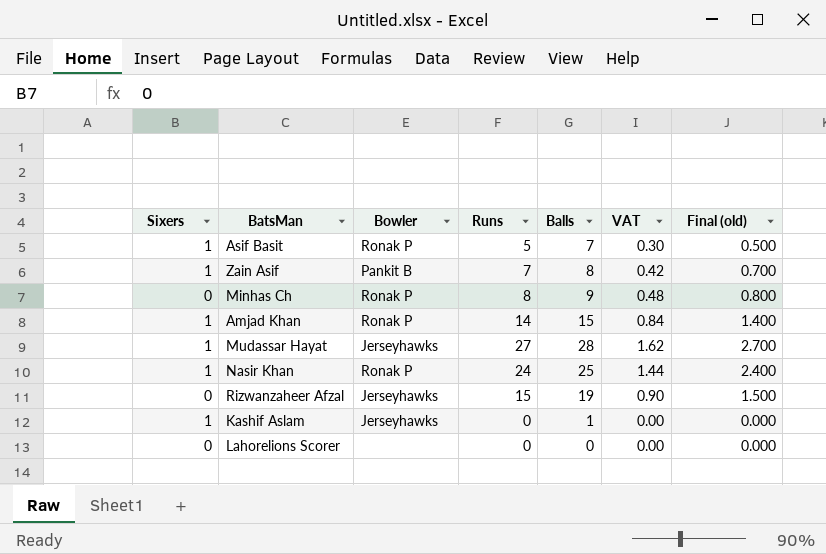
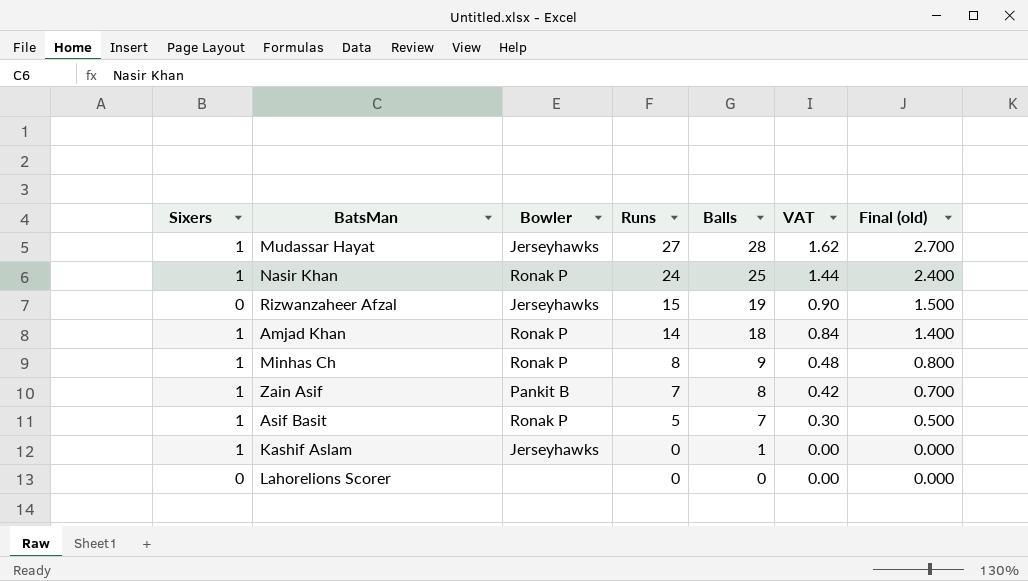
row order: none -> Runs descending
Amjad Khan | Balls: 15 -> 18
Minhas Ch | Sixers: 0 -> 1

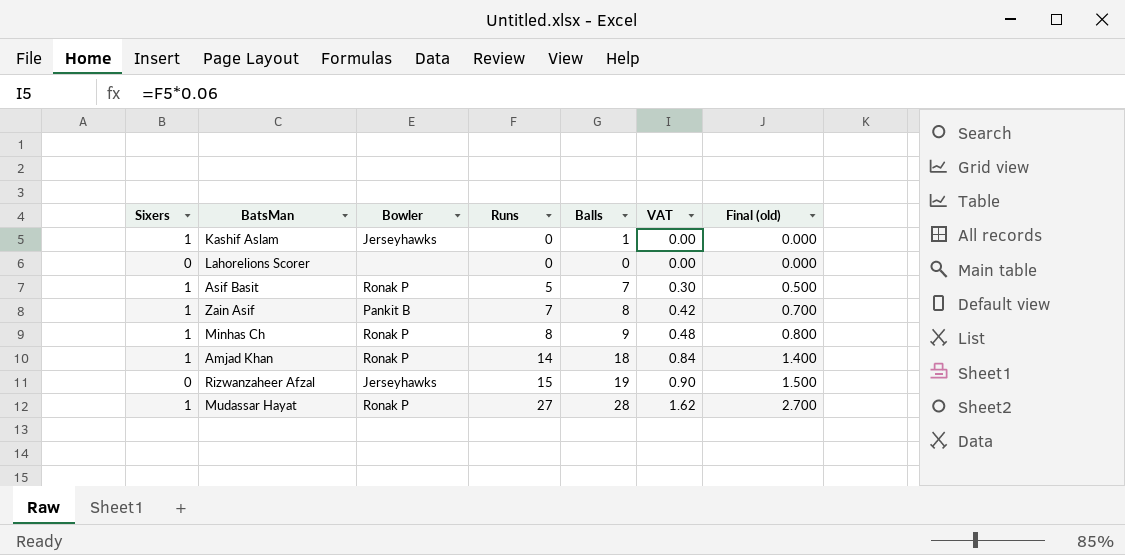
row order: Runs descending -> Runs ascending
row Nasir Khan: 1 | Ronak P | 24 | 25 | 1.44 | 2.400 -> none
Mudassar Hayat | Bowler: Jerseyhawks -> Ronak P

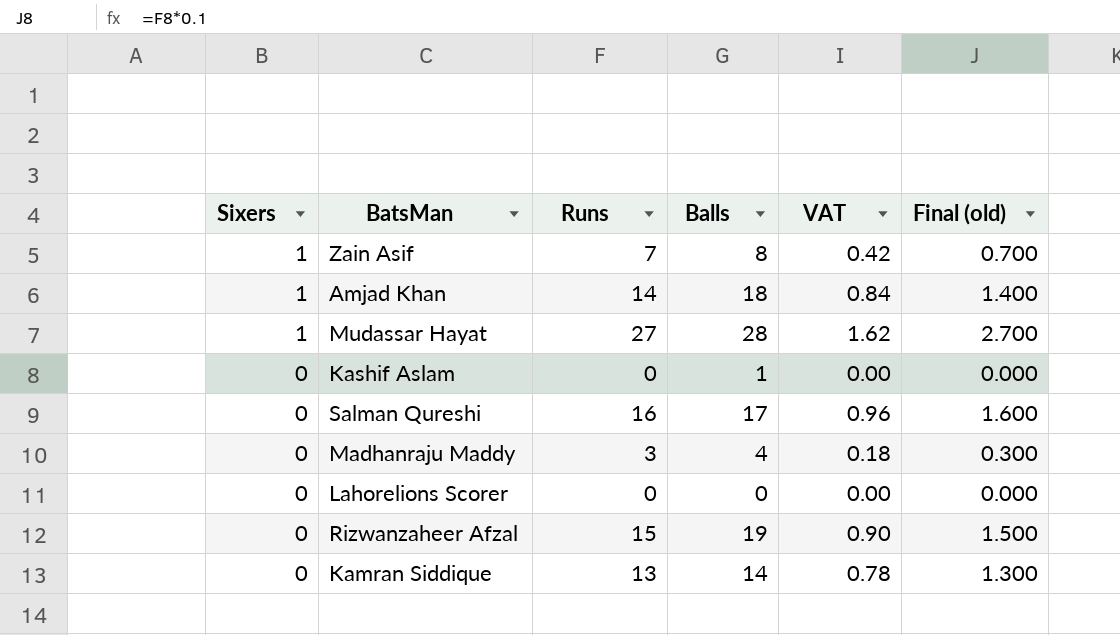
row order: Runs ascending -> Sixers descending
column Bowler | position: 3 -> none
row Asif Basit: 1 | Ronak P | 5 | 7 | 0.30 | 0.500 -> none
row Minhas Ch: 1 | Ronak P | 8 | 9 | 0.48 | 0.800 -> none
Kashif Aslam | Sixers: 1 -> 0
row Salman Qureshi: none -> 0 | 16 | 17 | 0.96 | 1.600
row Madhanraju Maddy: none -> 0 | 3 | 4 | 0.18 | 0.300
row Kamran Siddique: none -> 0 | 13 | 14 | 0.78 | 1.300

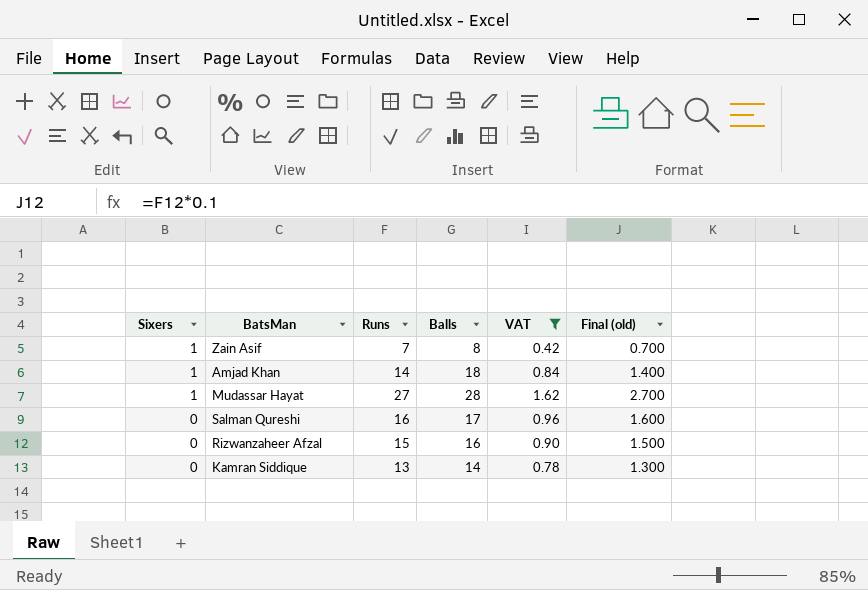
filter: none -> VAT >= 0.42
Rizwanzaheer Afzal | Balls: 19 -> 16

